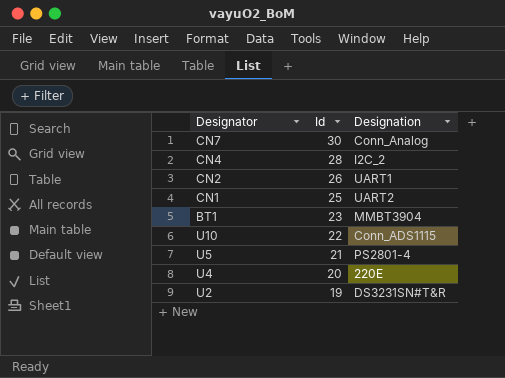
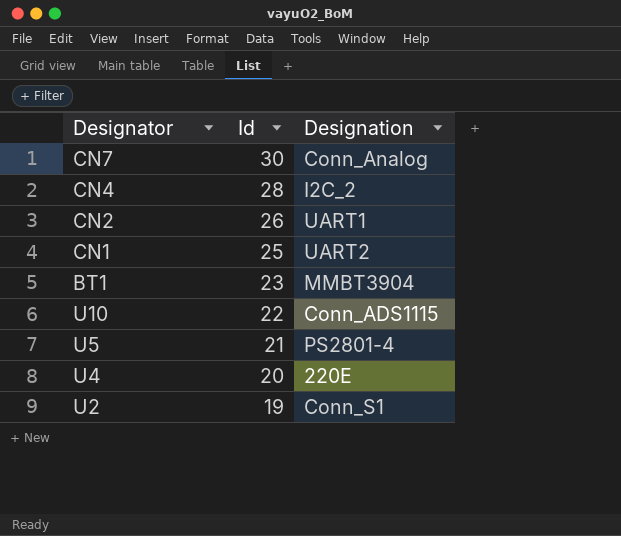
U2 | Designation: DS3231SN#T&R -> Conn_S1

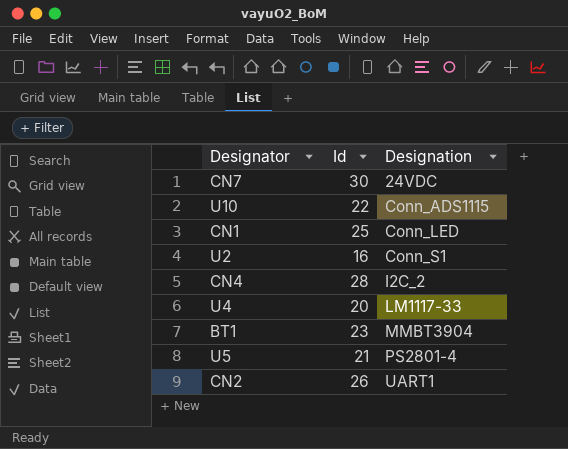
row order: Id descending -> Designation ascending
CN7 | Designation: Conn_Analog -> 24VDC
CN1 | Designation: UART2 -> Conn_LED
U2 | Id: 19 -> 16
U4 | Designation: 220E -> LM1117-33

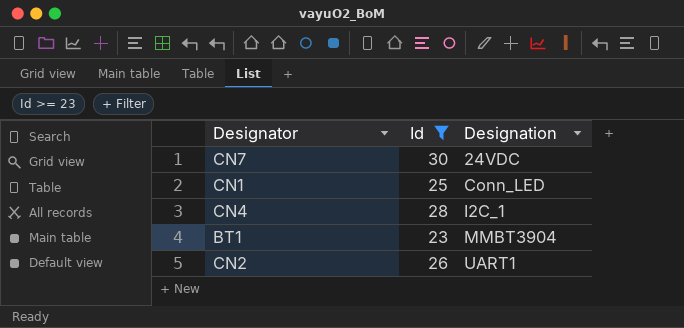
filter: none -> Id >= 23
CN4 | Designation: I2C_2 -> I2C_1

